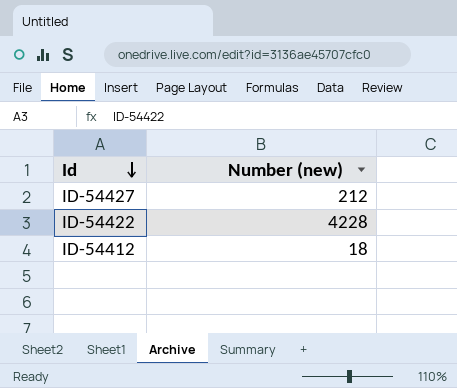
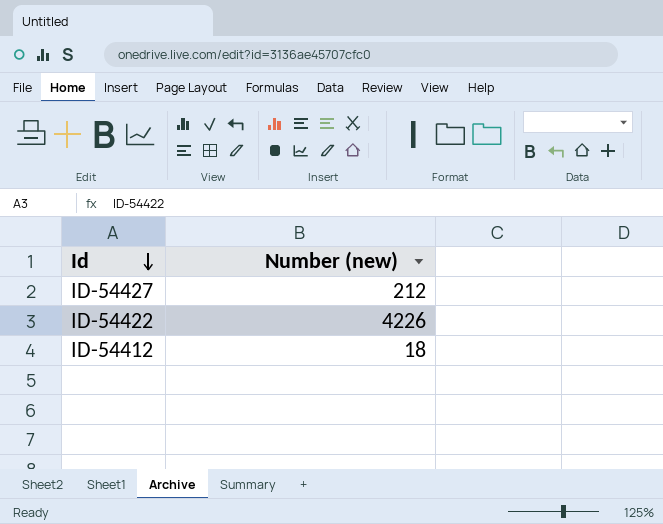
ID-54422 | Number (new): 4228 -> 4226

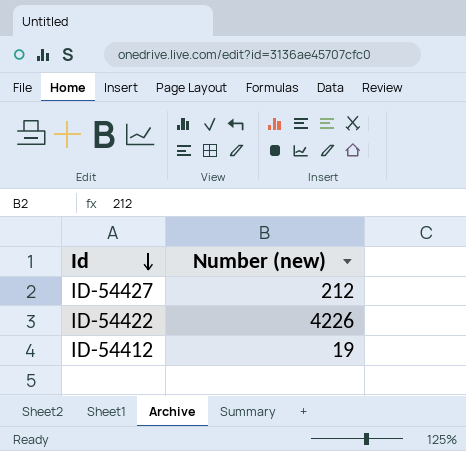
ID-54412 | Number (new): 18 -> 19

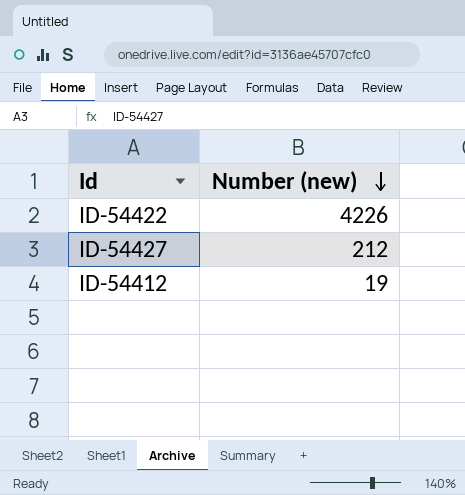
row order: Id descending -> Number (new) descending

